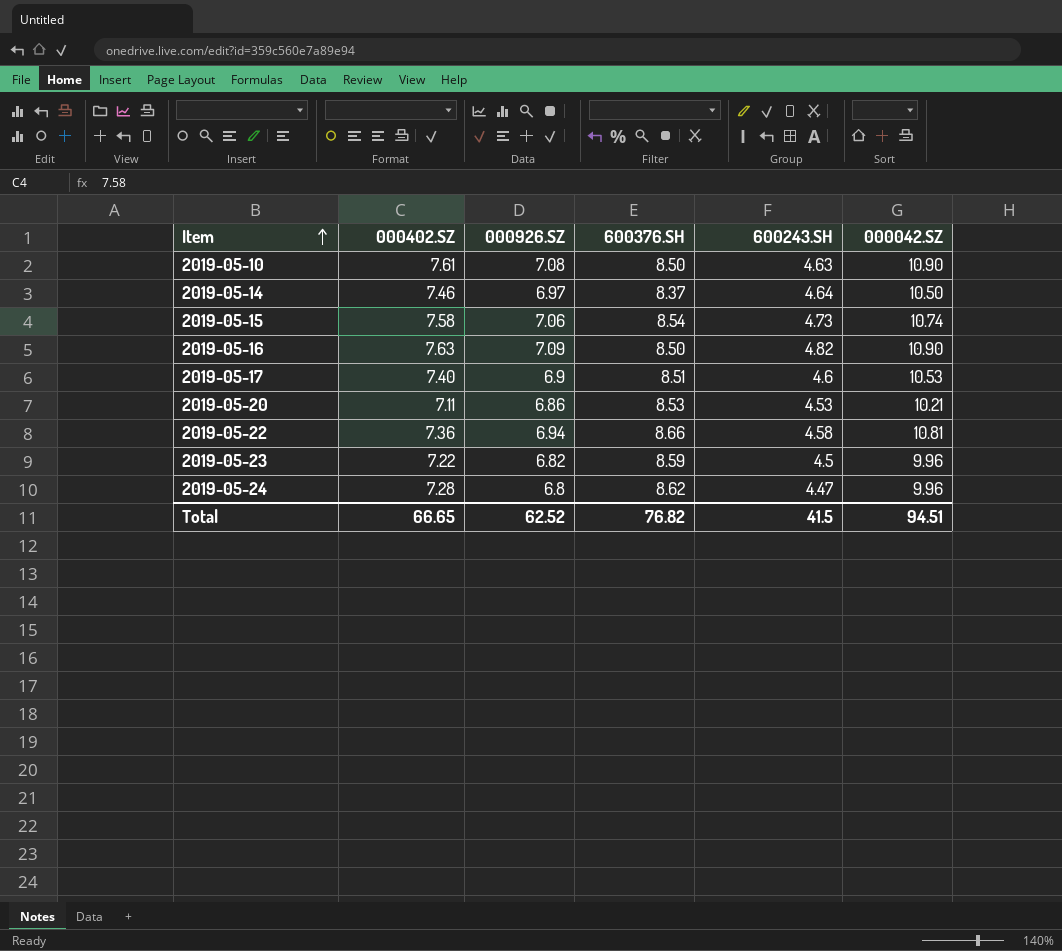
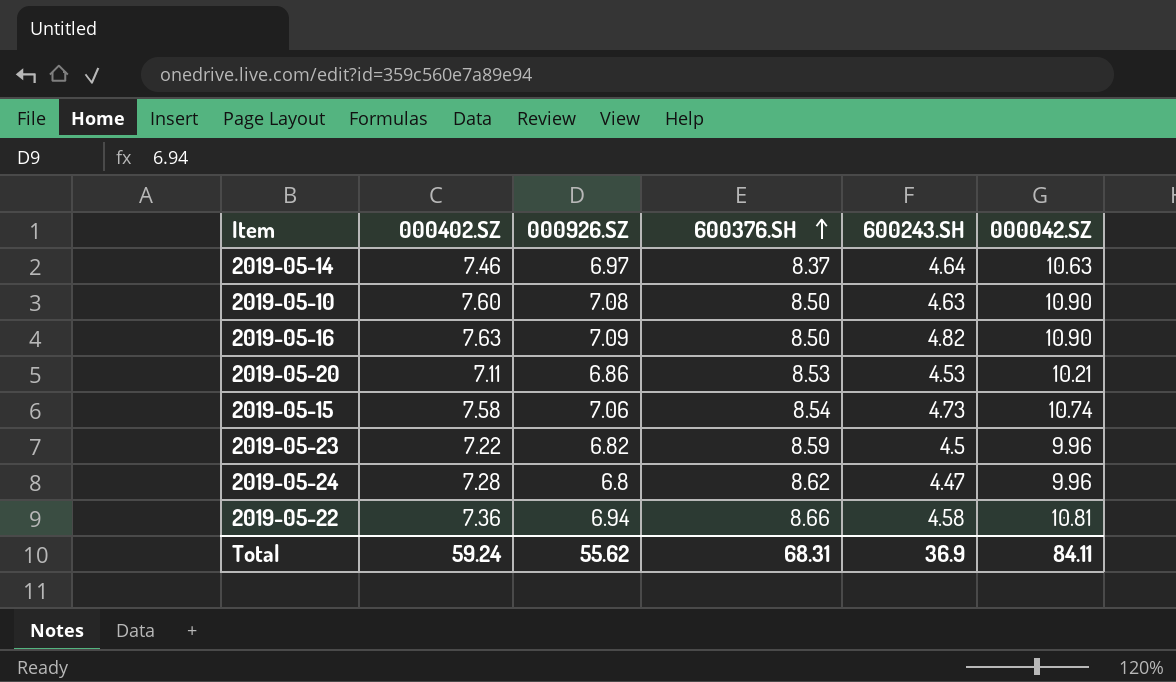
row order: Item ascending -> 600376.SH ascending
row 2019-05-17: 7.40 | 6.9 | 8.51 | 4.6 | 10.53 -> none
2019-05-14 | 000042.SZ: 10.50 -> 10.63
2019-05-10 | 000402.SZ: 7.61 -> 7.60
Total | 000402.SZ: 66.65 -> 59.24
Total | 000926.SZ: 62.52 -> 55.62
Total | 600376.SH: 76.82 -> 68.31
Total | 600243.SH: 41.5 -> 36.9
Total | 000042.SZ: 94.51 -> 84.11

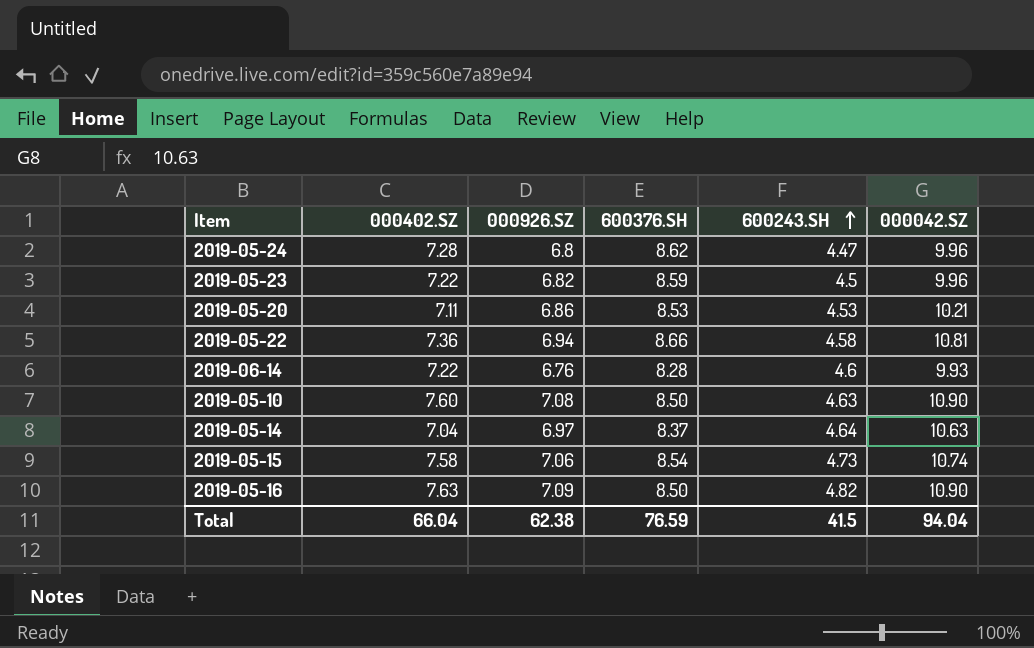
row order: 600376.SH ascending -> 600243.SH ascending
row 2019-06-14: none -> 7.22 | 6.76 | 8.28 | 4.6 | 9.93
2019-05-14 | 000402.SZ: 7.46 -> 7.04
Total | 000402.SZ: 59.24 -> 66.04
Total | 000926.SZ: 55.62 -> 62.38
Total | 600376.SH: 68.31 -> 76.59
Total | 600243.SH: 36.9 -> 41.5
Total | 000042.SZ: 84.11 -> 94.04

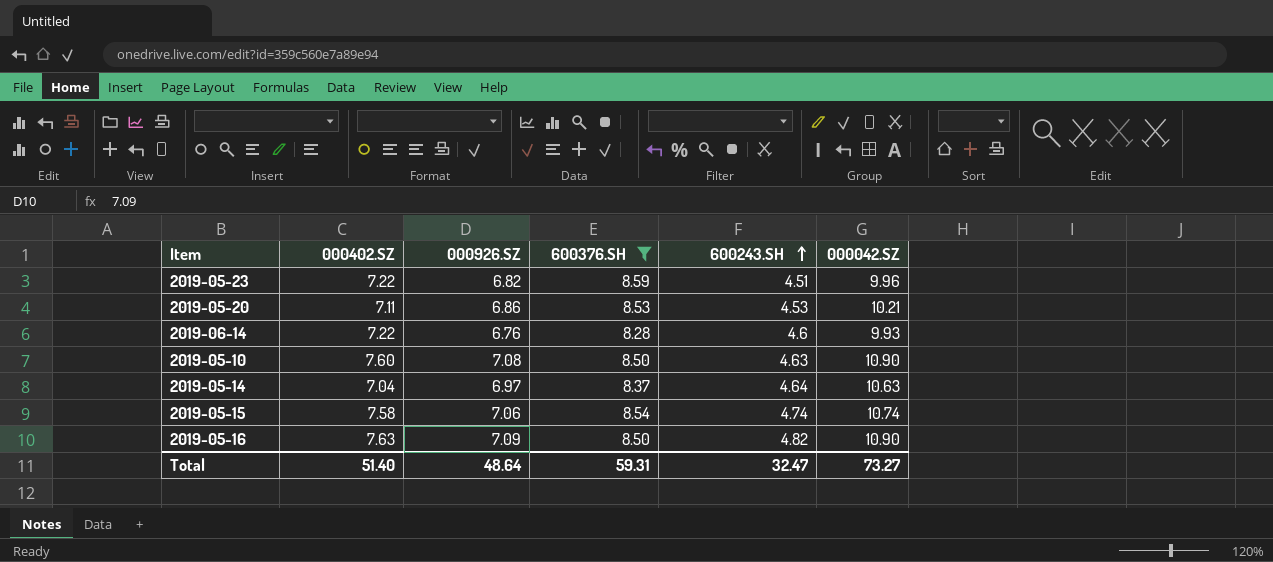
filter: none -> 600376.SH <= 8.59
2019-05-23 | 600243.SH: 4.5 -> 4.51
2019-05-15 | 600243.SH: 4.73 -> 4.74
Total | 000402.SZ: 66.04 -> 51.40
Total | 000926.SZ: 62.38 -> 48.64
Total | 600376.SH: 76.59 -> 59.31
Total | 600243.SH: 41.5 -> 32.47
Total | 000042.SZ: 94.04 -> 73.27

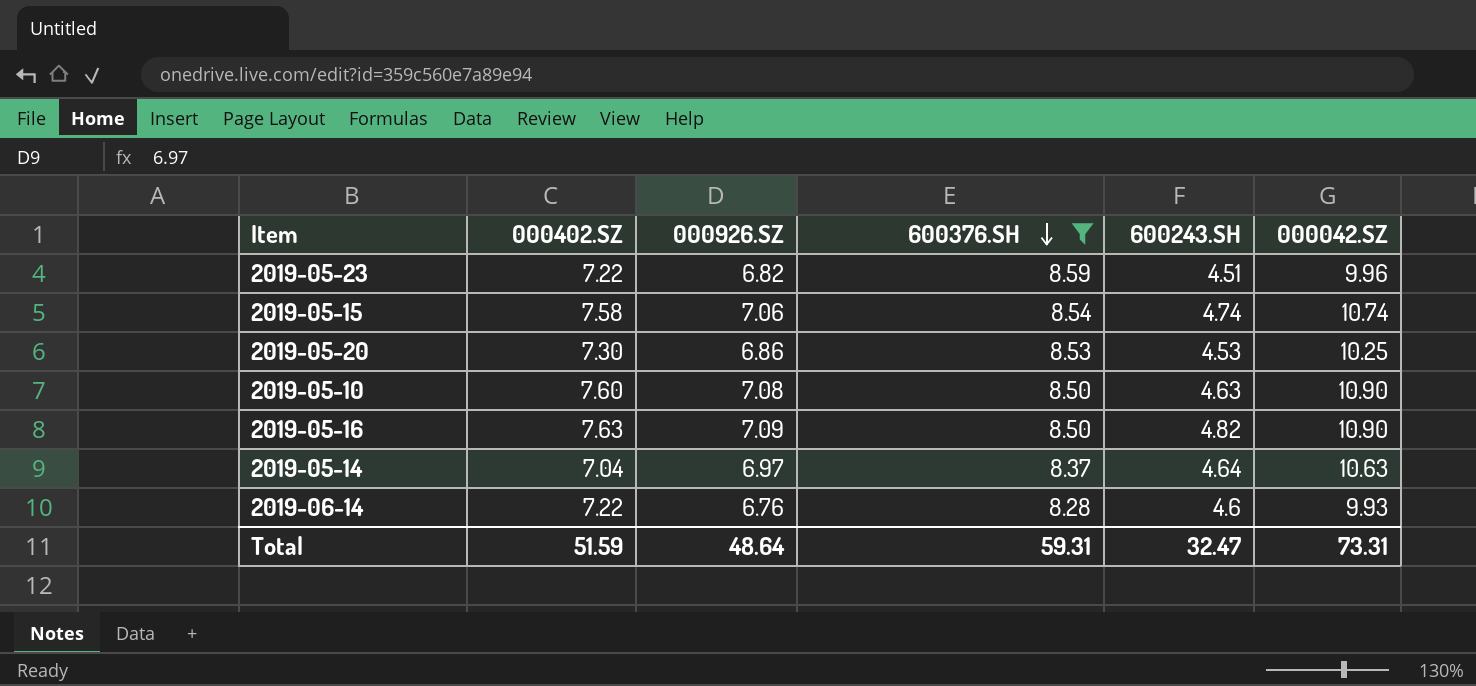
row order: 600243.SH ascending -> 600376.SH descending
2019-05-20 | 000402.SZ: 7.11 -> 7.30
2019-05-20 | 000042.SZ: 10.21 -> 10.25
Total | 000402.SZ: 51.40 -> 51.59
Total | 000042.SZ: 73.27 -> 73.31

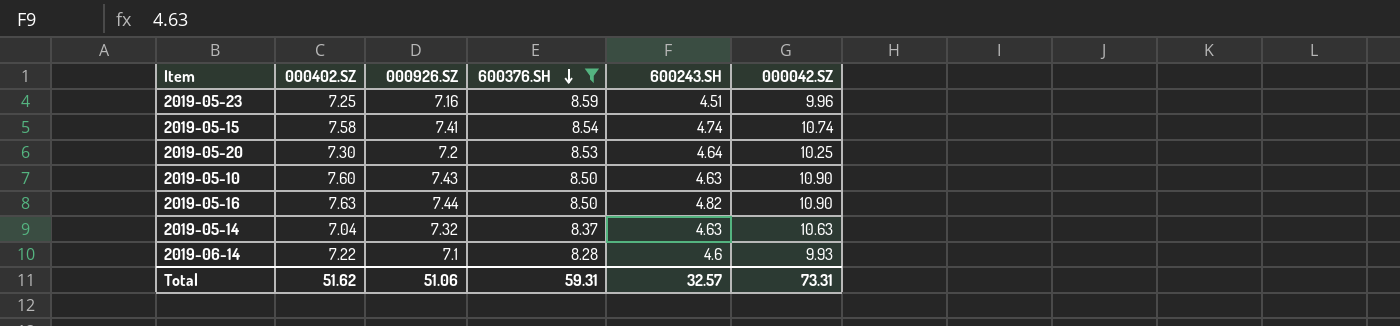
2019-05-23 | 000402.SZ: 7.22 -> 7.25
2019-05-23 | 000926.SZ: 6.82 -> 7.16
2019-05-15 | 000926.SZ: 7.06 -> 7.41
2019-05-20 | 000926.SZ: 6.86 -> 7.2
2019-05-20 | 600243.SH: 4.53 -> 4.64
2019-05-10 | 000926.SZ: 7.08 -> 7.43
2019-05-16 | 000926.SZ: 7.09 -> 7.44
2019-05-14 | 000926.SZ: 6.97 -> 7.32
2019-05-14 | 600243.SH: 4.64 -> 4.63
2019-06-14 | 000926.SZ: 6.76 -> 7.1
Total | 000402.SZ: 51.59 -> 51.62
Total | 000926.SZ: 48.64 -> 51.06
Total | 600243.SH: 32.47 -> 32.57

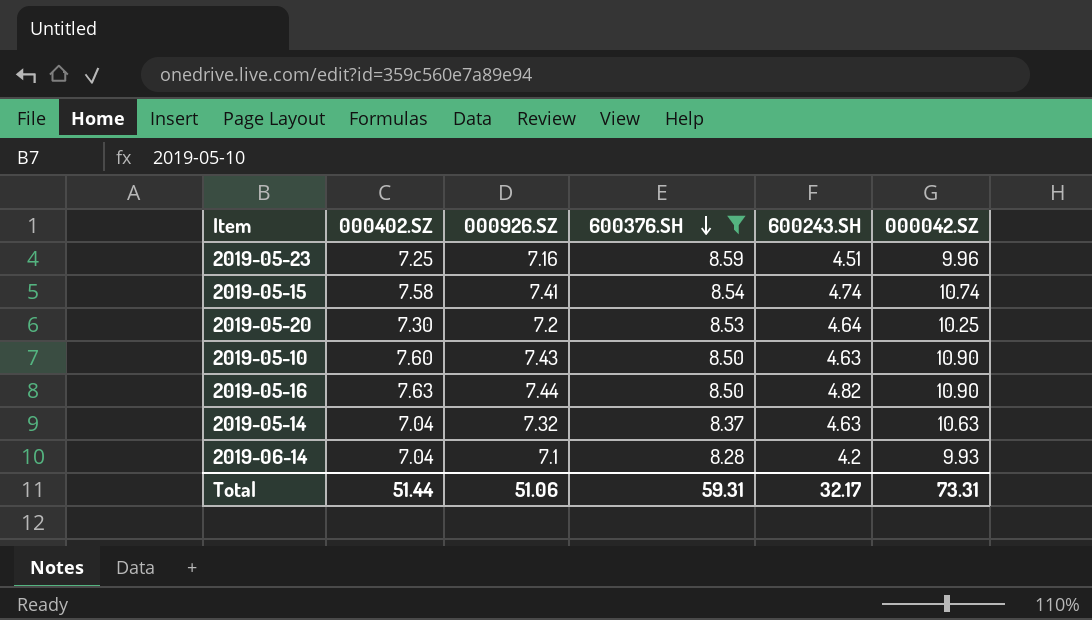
2019-06-14 | 000402.SZ: 7.22 -> 7.04
2019-06-14 | 600243.SH: 4.6 -> 4.2
Total | 000402.SZ: 51.62 -> 51.44
Total | 600243.SH: 32.57 -> 32.17

